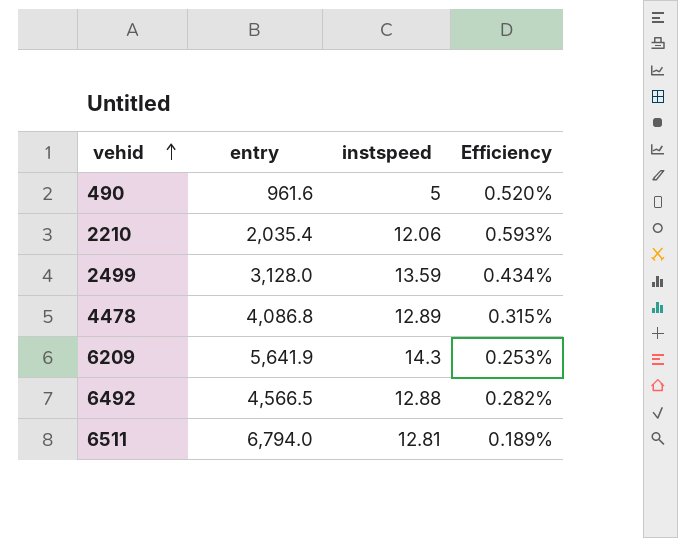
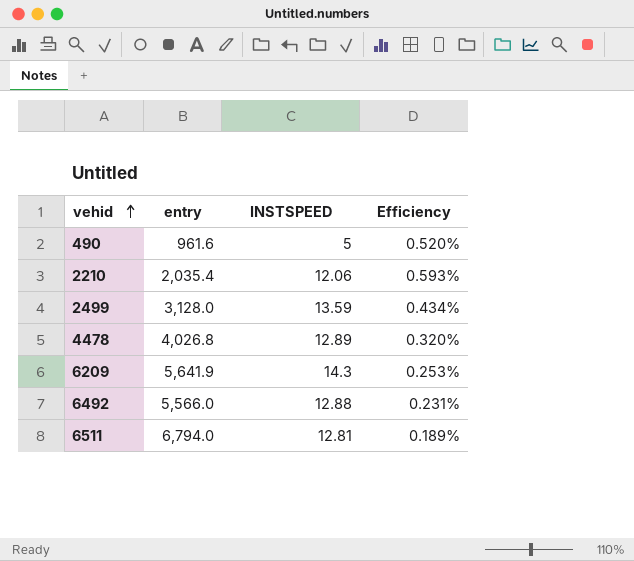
column name: instspeed -> INSTSPEED
4478 | entry: 4,086.8 -> 4,026.8
4478 | Efficiency: 0.315% -> 0.320%
6492 | entry: 4,566.5 -> 5,566.0
6492 | Efficiency: 0.282% -> 0.231%

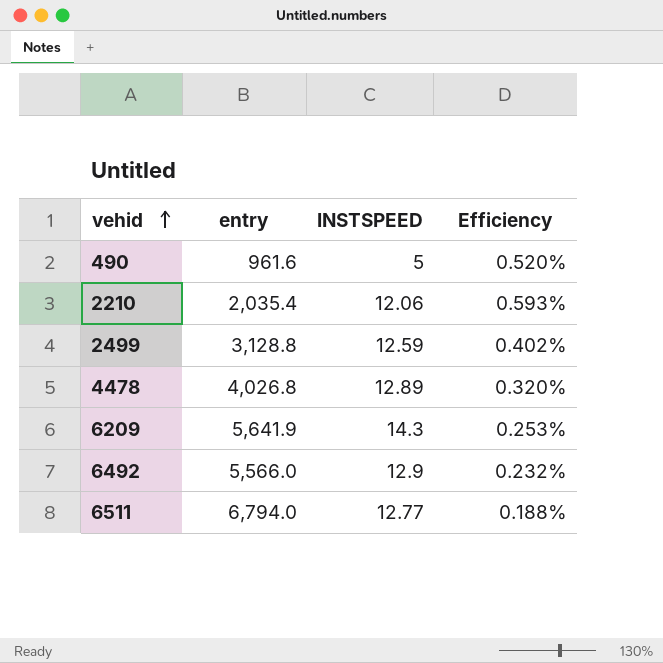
2499 | entry: 3,128.0 -> 3,128.8
2499 | INSTSPEED: 13.59 -> 12.59
2499 | Efficiency: 0.434% -> 0.402%
6492 | INSTSPEED: 12.88 -> 12.9
6492 | Efficiency: 0.231% -> 0.232%
6511 | INSTSPEED: 12.81 -> 12.77
6511 | Efficiency: 0.189% -> 0.188%

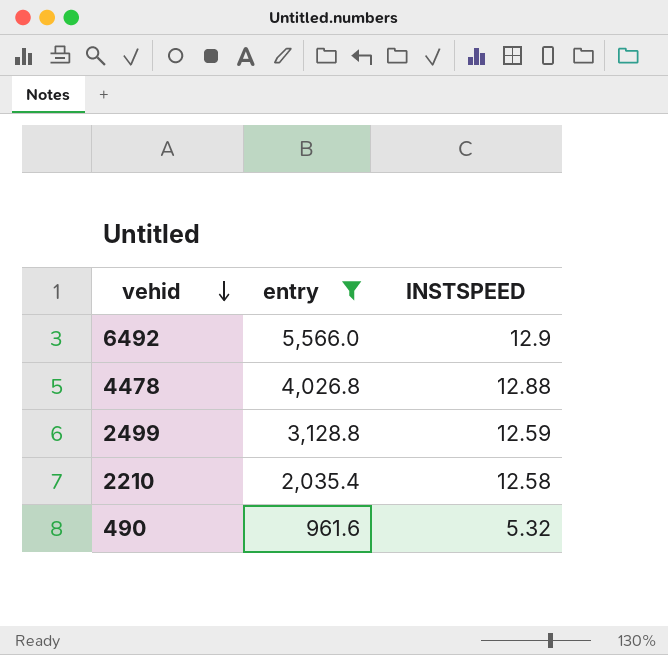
filter: none -> entry <= 5,566.0
row order: vehid ascending -> vehid descending
column Efficiency | formula: [INSTSPEED] / [entry] -> none
4478 | INSTSPEED: 12.89 -> 12.88
2210 | INSTSPEED: 12.06 -> 12.58
490 | INSTSPEED: 5 -> 5.32

